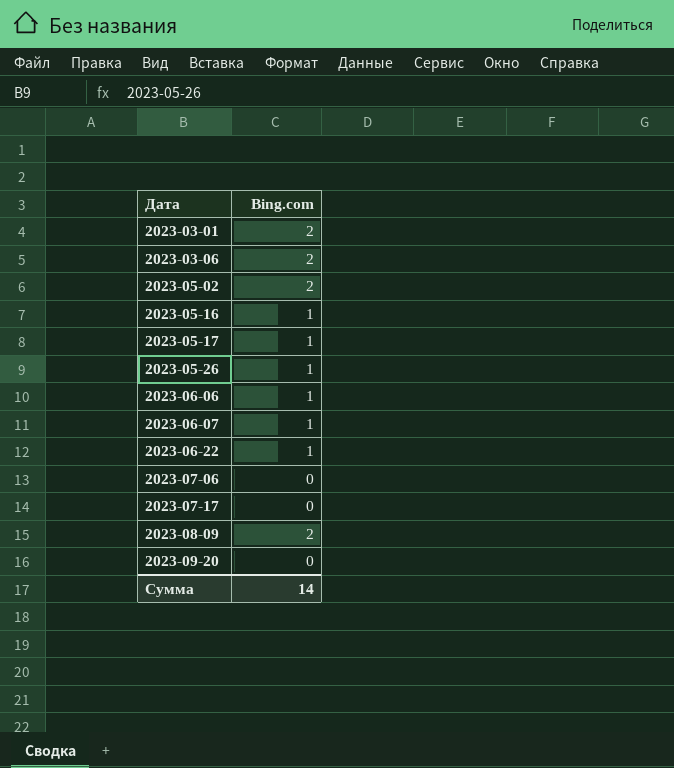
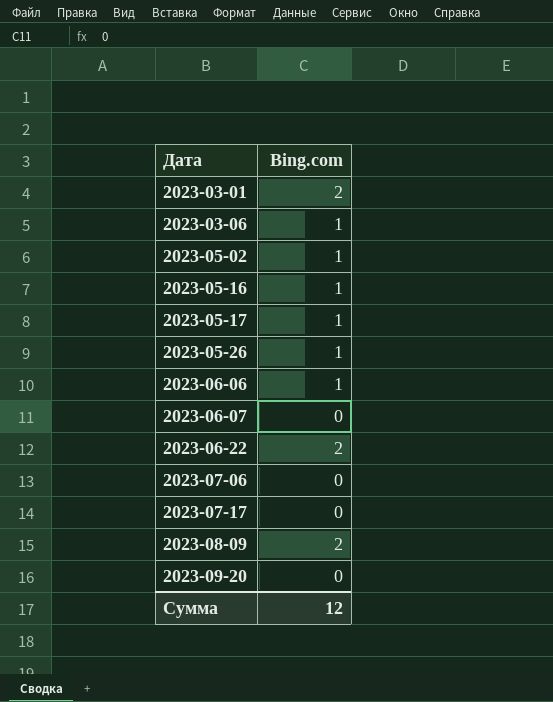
2023-03-06 | Bing.com: 2 -> 1
2023-05-02 | Bing.com: 2 -> 1
2023-06-07 | Bing.com: 1 -> 0
2023-06-22 | Bing.com: 1 -> 2
Сумма | Bing.com: 14 -> 12

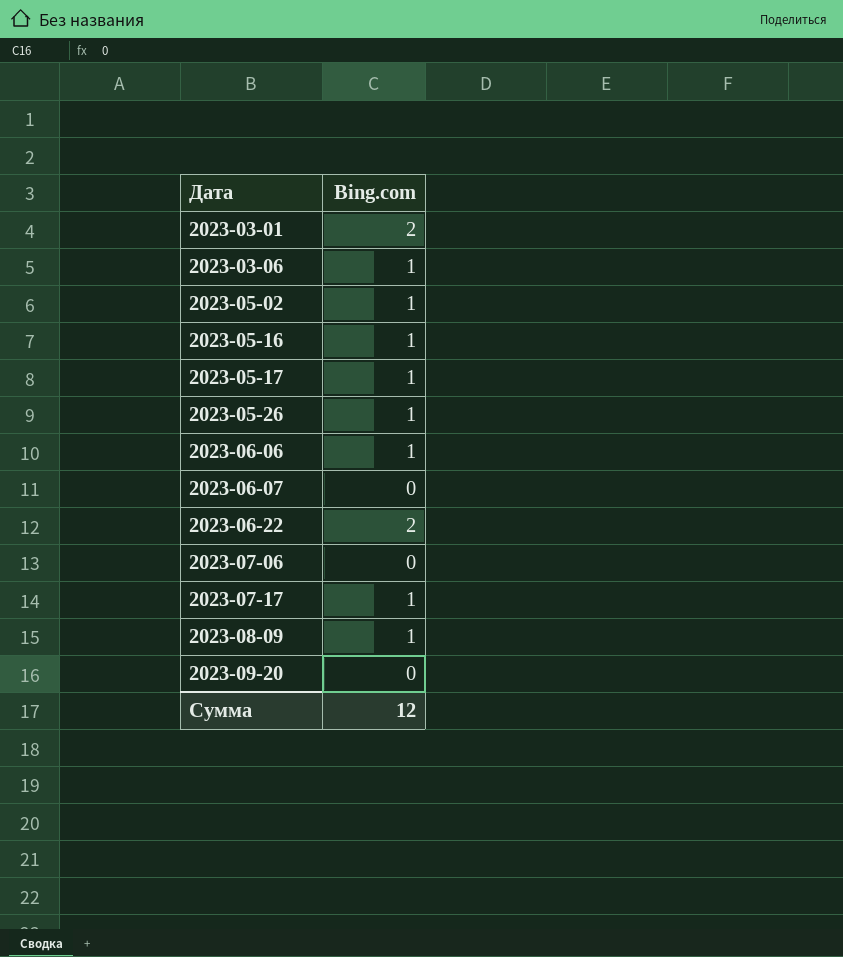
2023-07-17 | Bing.com: 0 -> 1
2023-08-09 | Bing.com: 2 -> 1

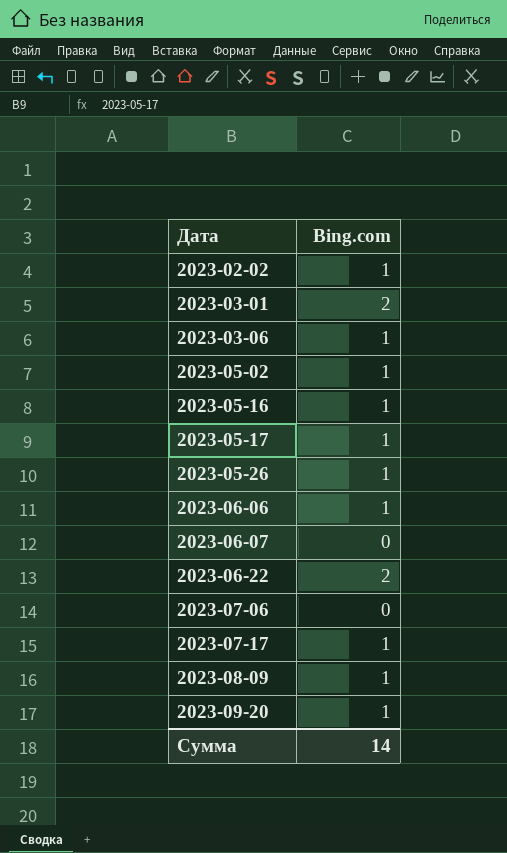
row 2023-02-02: none -> 1
2023-09-20 | Bing.com: 0 -> 1
Сумма | Bing.com: 12 -> 14

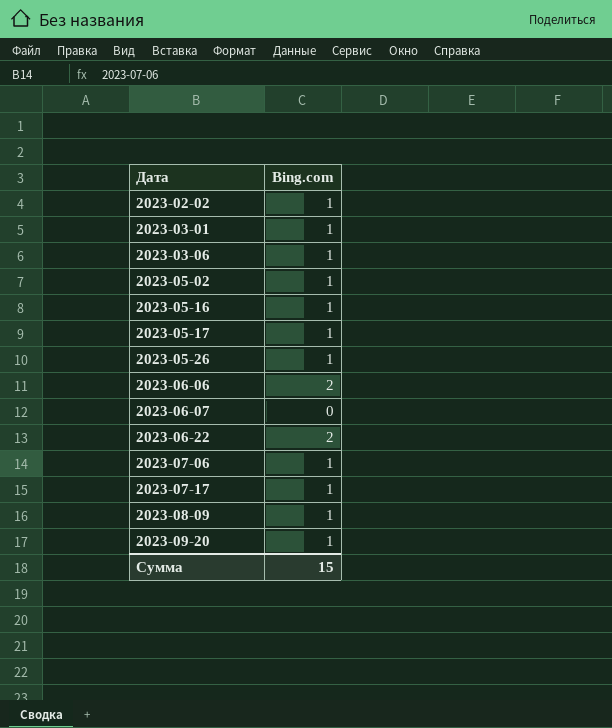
2023-03-01 | Bing.com: 2 -> 1
2023-06-06 | Bing.com: 1 -> 2
2023-07-06 | Bing.com: 0 -> 1
Сумма | Bing.com: 14 -> 15

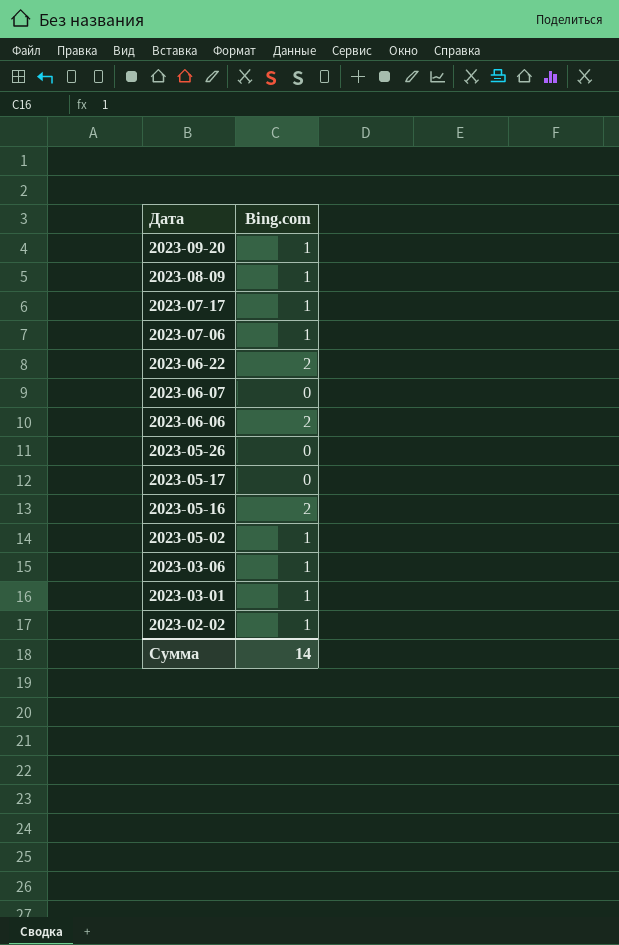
row order: Дата ascending -> Дата descending
2023-05-26 | Bing.com: 1 -> 0
2023-05-17 | Bing.com: 1 -> 0
2023-05-16 | Bing.com: 1 -> 2
Сумма | Bing.com: 15 -> 14

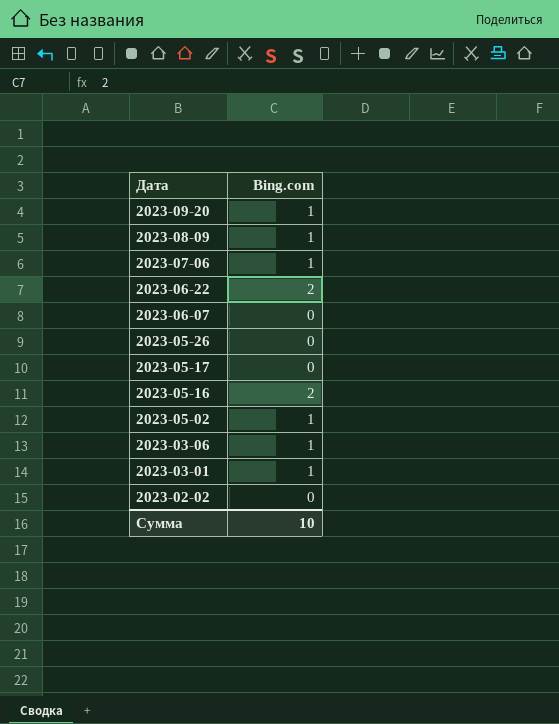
row 2023-07-17: 1 -> none
row 2023-06-06: 2 -> none
2023-02-02 | Bing.com: 1 -> 0
Сумма | Bing.com: 14 -> 10

